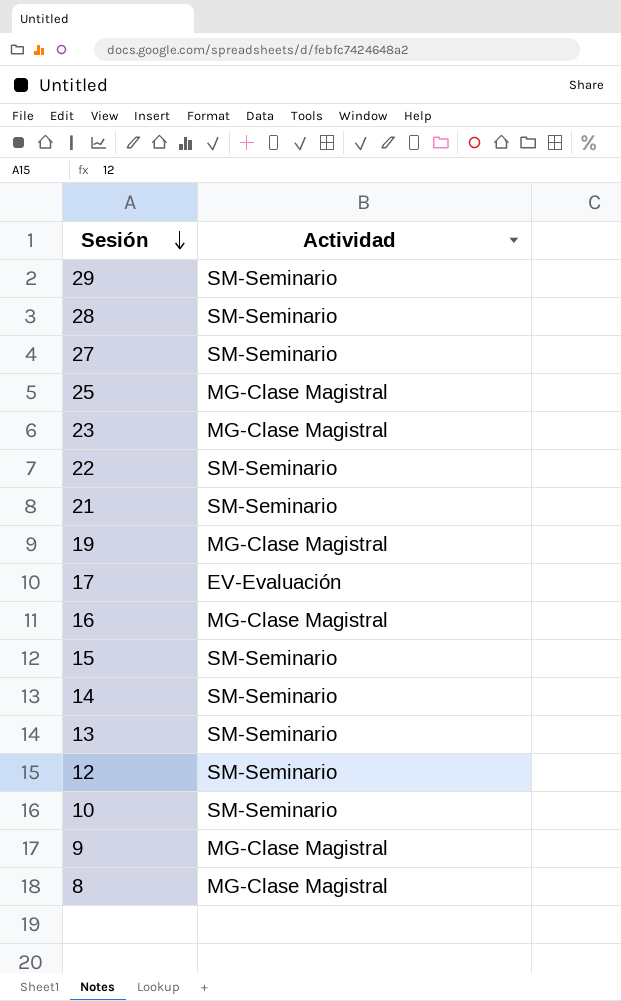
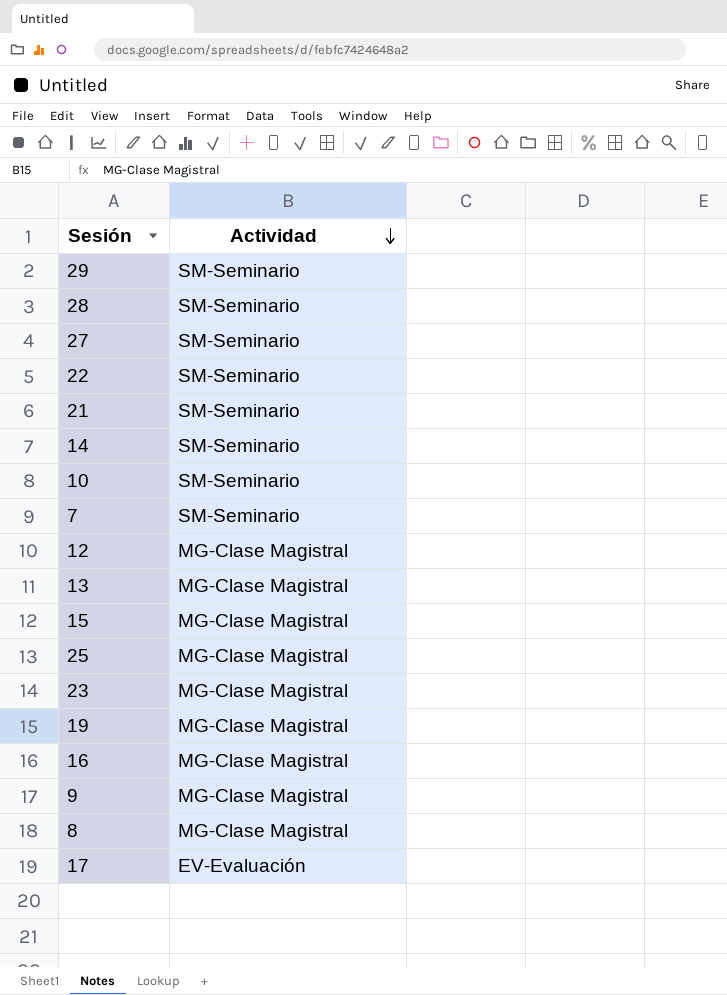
row order: Sesión descending -> Actividad descending
row 7: none -> SM-Seminario
12 | Actividad: SM-Seminario -> MG-Clase Magistral
13 | Actividad: SM-Seminario -> MG-Clase Magistral
15 | Actividad: SM-Seminario -> MG-Clase Magistral

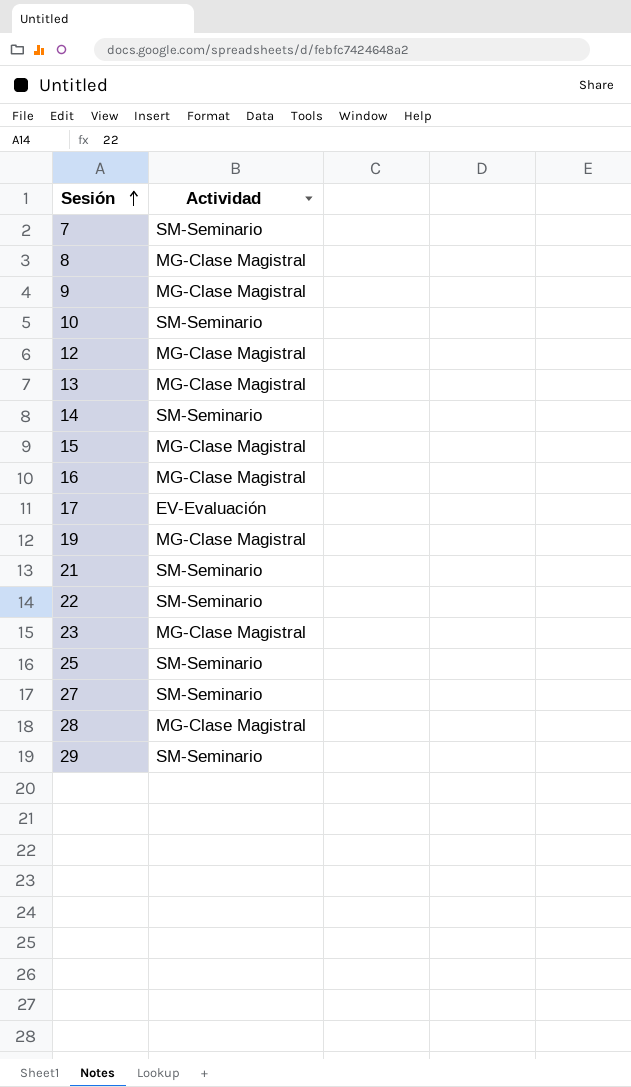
row order: Actividad descending -> Sesión ascending
25 | Actividad: MG-Clase Magistral -> SM-Seminario
28 | Actividad: SM-Seminario -> MG-Clase Magistral

